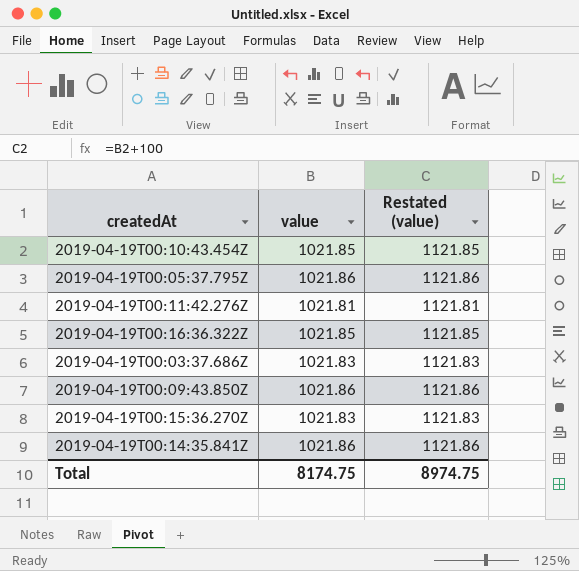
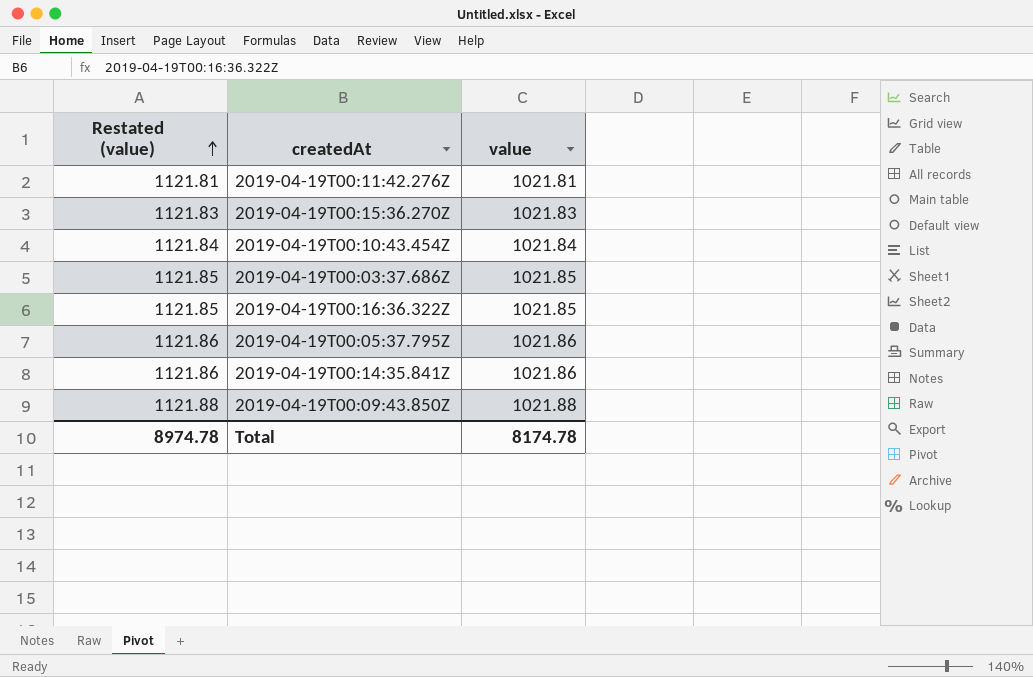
row order: none -> Restated (value) ascending
column Restated (value) | position: 3 -> 1
2019-04-19T00:10:43.454Z | Restated (value): 1121.85 -> 1121.84
2019-04-19T00:10:43.454Z | value: 1021.85 -> 1021.84
2019-04-19T00:03:37.686Z | Restated (value): 1121.83 -> 1121.85
2019-04-19T00:03:37.686Z | value: 1021.83 -> 1021.85
2019-04-19T00:09:43.850Z | Restated (value): 1121.86 -> 1121.88
2019-04-19T00:09:43.850Z | value: 1021.86 -> 1021.88
Total | Restated (value): 8974.75 -> 8974.78
Total | value: 8174.75 -> 8174.78

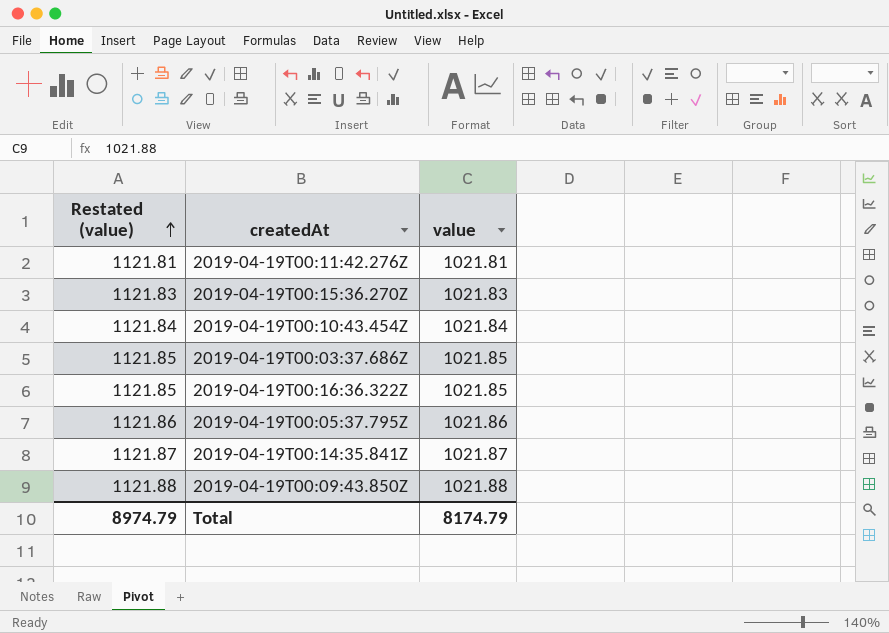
2019-04-19T00:14:35.841Z | Restated (value): 1121.86 -> 1121.87
2019-04-19T00:14:35.841Z | value: 1021.86 -> 1021.87
Total | Restated (value): 8974.78 -> 8974.79
Total | value: 8174.78 -> 8174.79

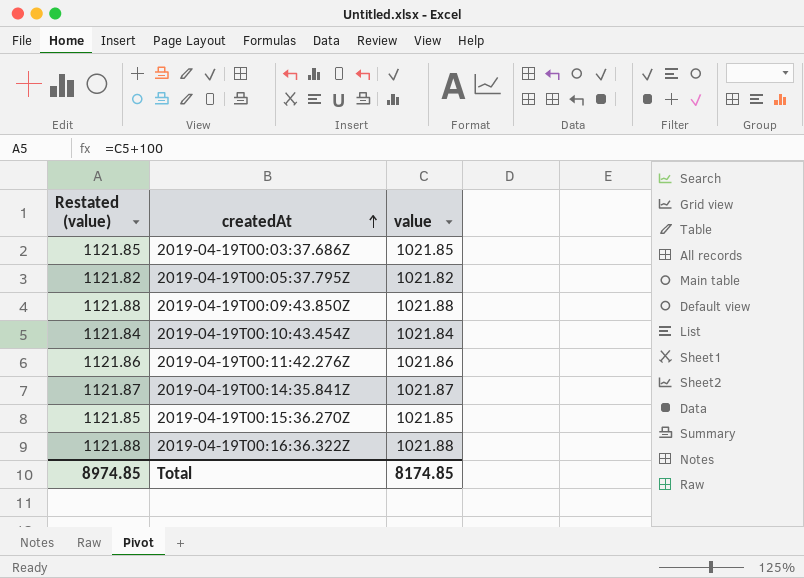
row order: Restated (value) ascending -> createdAt ascending
2019-04-19T00:05:37.795Z | Restated (value): 1121.86 -> 1121.82
2019-04-19T00:05:37.795Z | value: 1021.86 -> 1021.82
2019-04-19T00:11:42.276Z | Restated (value): 1121.81 -> 1121.86
2019-04-19T00:11:42.276Z | value: 1021.81 -> 1021.86
2019-04-19T00:15:36.270Z | Restated (value): 1121.83 -> 1121.85
2019-04-19T00:15:36.270Z | value: 1021.83 -> 1021.85
2019-04-19T00:16:36.322Z | Restated (value): 1121.85 -> 1121.88
2019-04-19T00:16:36.322Z | value: 1021.85 -> 1021.88
Total | Restated (value): 8974.79 -> 8974.85
Total | value: 8174.79 -> 8174.85

